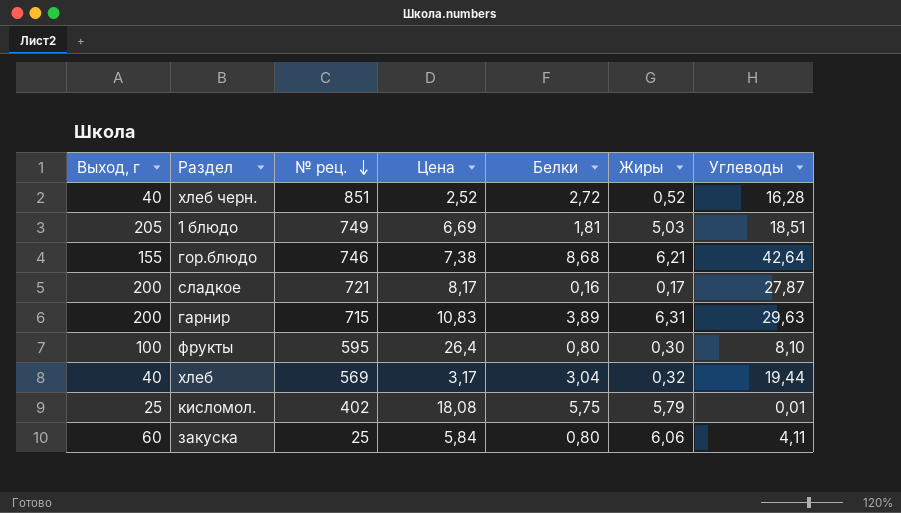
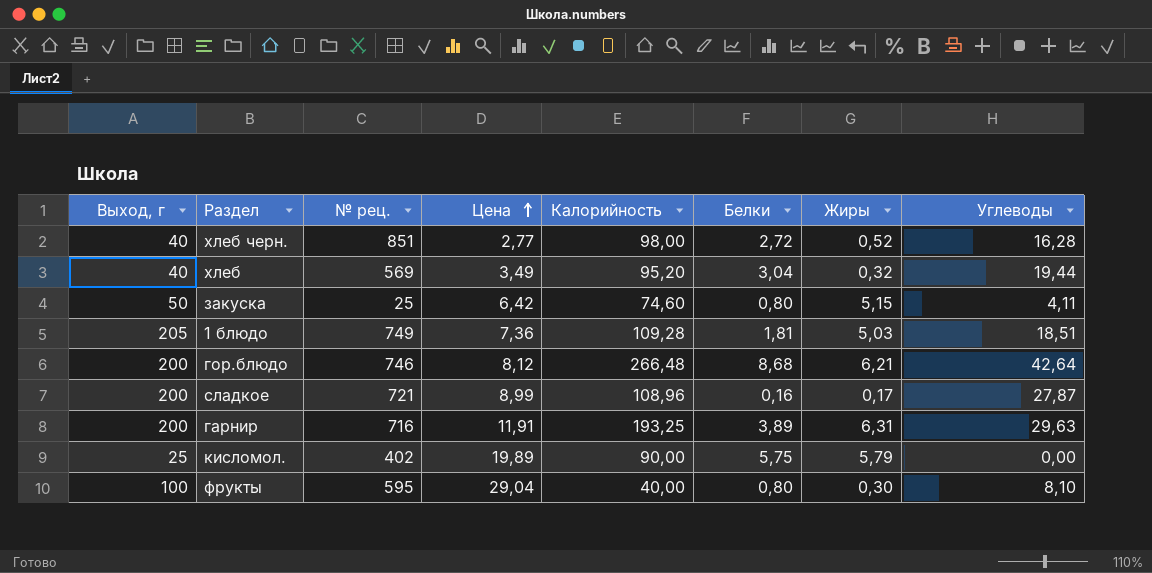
row order: № рец. descending -> Цена ascending
column Калорийность | position: none -> 5
хлеб черн. | Цена: 2,52 -> 2,77
хлеб | Цена: 3,17 -> 3,49
закуска | Выход, г: 60 -> 50
закуска | Цена: 5,84 -> 6,42
закуска | Жиры: 6,06 -> 5,15
1 блюдо | Цена: 6,69 -> 7,36
гор.блюдо | Выход, г: 155 -> 200
гор.блюдо | Цена: 7,38 -> 8,12
сладкое | Цена: 8,17 -> 8,99
гарнир | № рец.: 715 -> 716
гарнир | Цена: 10,83 -> 11,91
кисломол. | Цена: 18,08 -> 19,89
кисломол. | Углеводы: 0,01 -> 0,00
фрукты | Цена: 26,4 -> 29,04

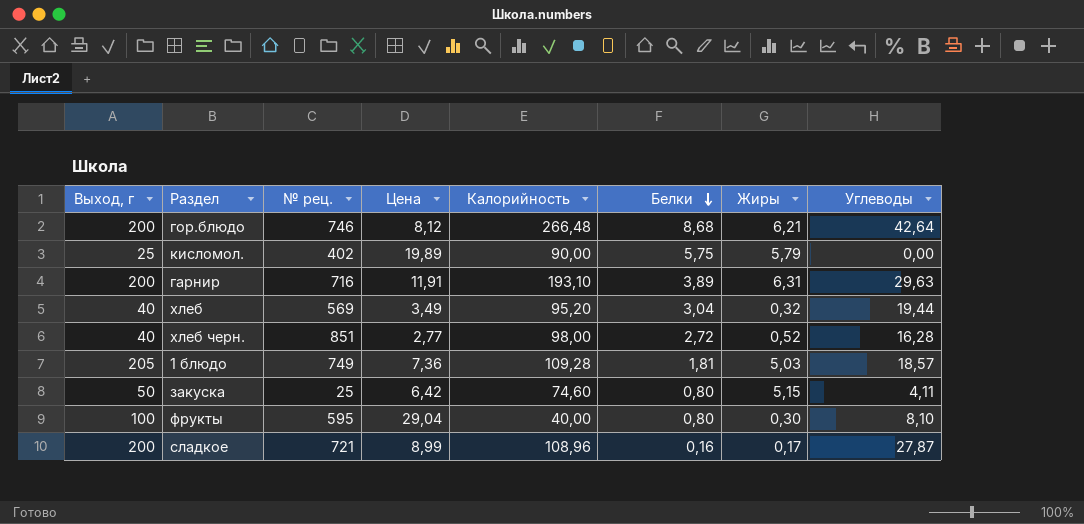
row order: Цена ascending -> Белки descending
гарнир | Калорийность: 193,25 -> 193,10
1 блюдо | Углеводы: 18,51 -> 18,57

